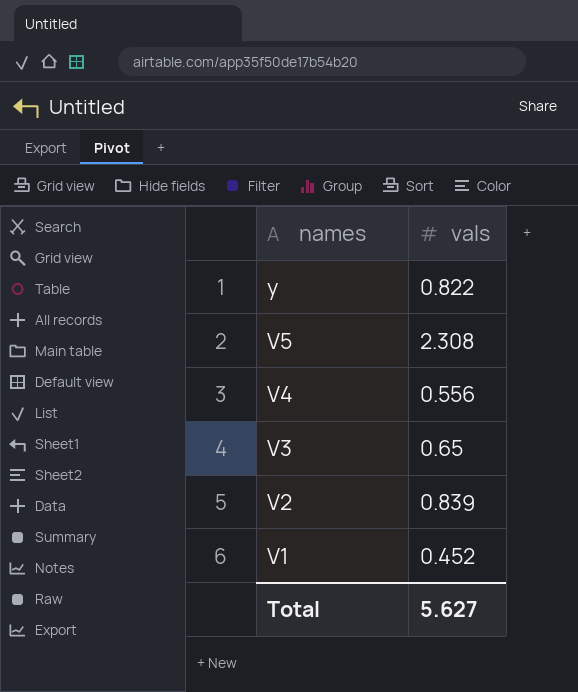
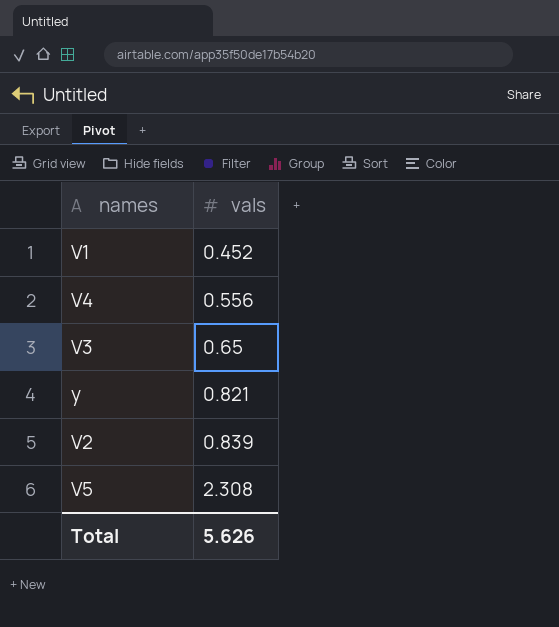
row order: names descending -> vals ascending
y | vals: 0.822 -> 0.821
Total | vals: 5.627 -> 5.626

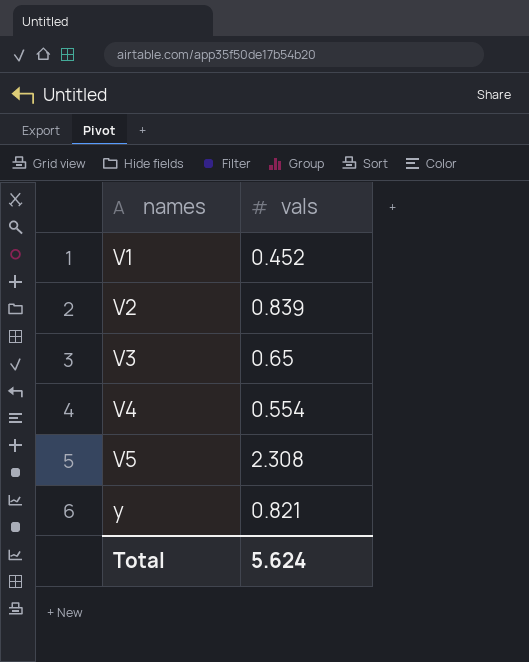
row order: vals ascending -> names ascending
V4 | vals: 0.556 -> 0.554
Total | vals: 5.626 -> 5.624

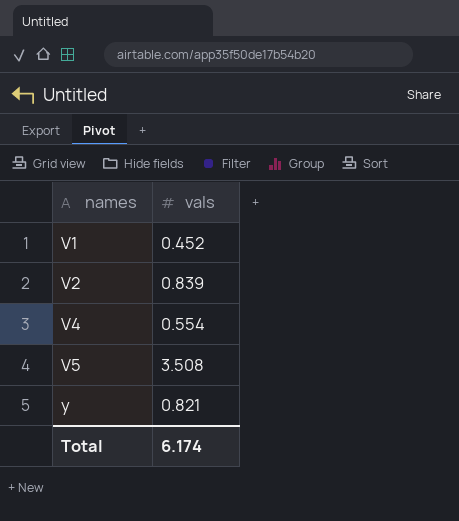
row V3: 0.65 -> none
V5 | vals: 2.308 -> 3.508
Total | vals: 5.624 -> 6.174

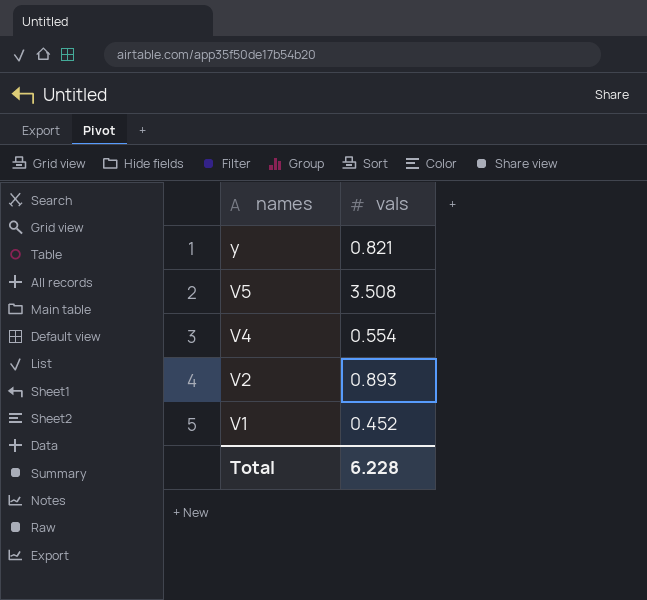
row order: names ascending -> names descending
V2 | vals: 0.839 -> 0.893
Total | vals: 6.174 -> 6.228

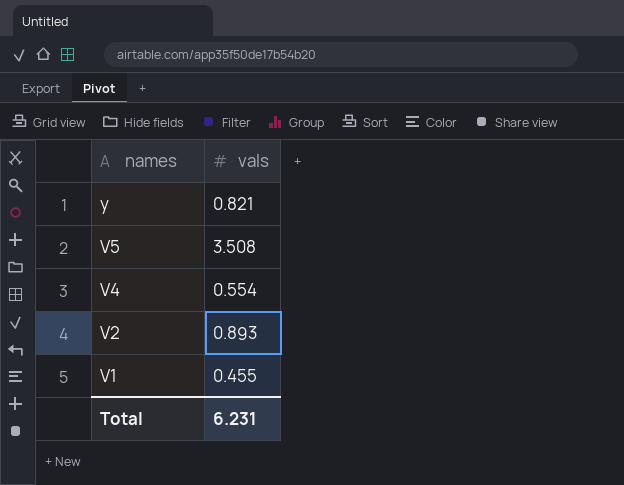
V1 | vals: 0.452 -> 0.455
Total | vals: 6.228 -> 6.231

